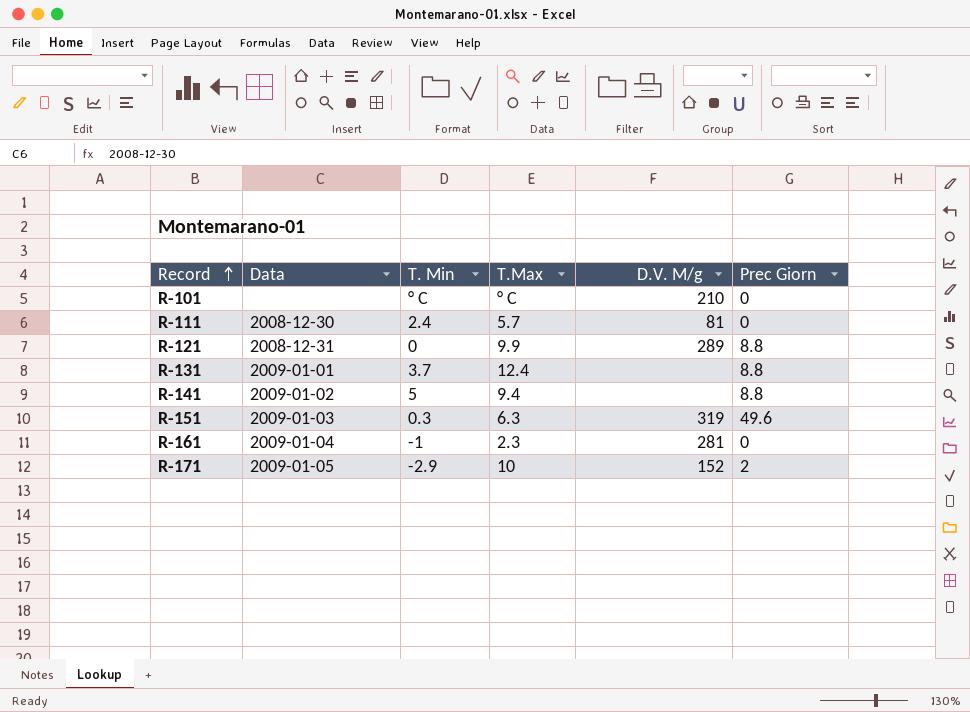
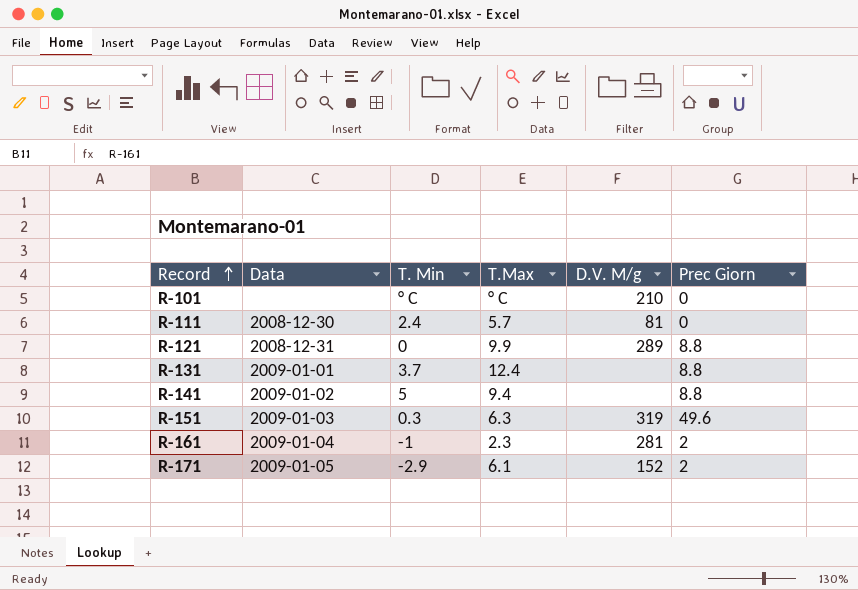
R-161 | Prec Giorn: 0 -> 2
R-171 | T.Max: 10 -> 6.1

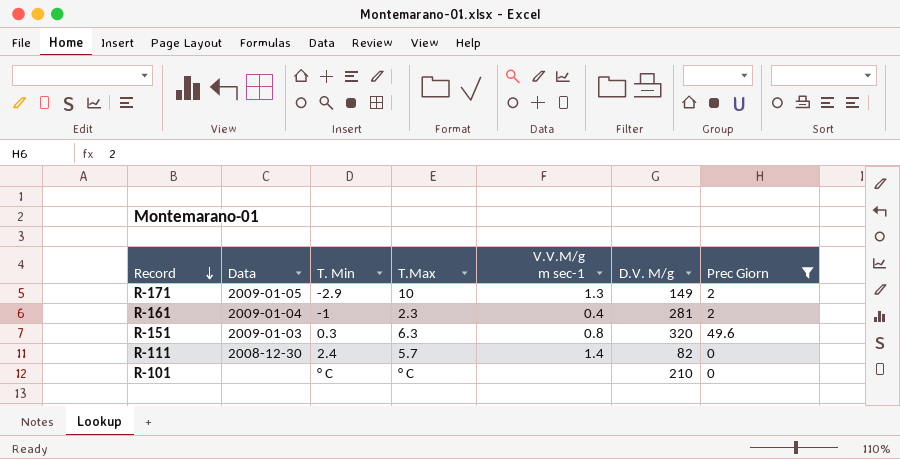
filter: none -> Prec Giorn != 8.8
row order: Record ascending -> Record descending
column V.V.M/g m sec-1 | position: none -> 5
R-171 | T.Max: 6.1 -> 10
R-171 | D.V. M/g: 152 -> 149
R-151 | D.V. M/g: 319 -> 320
R-111 | D.V. M/g: 81 -> 82

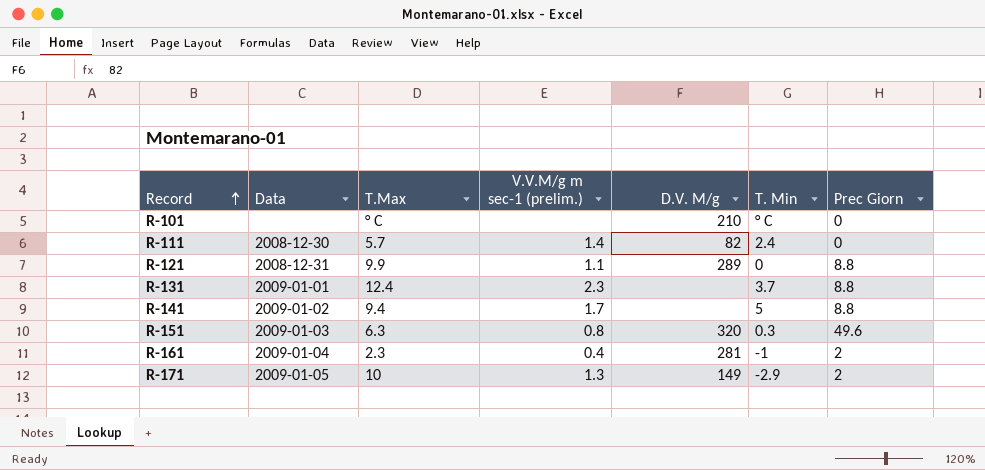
filter: Prec Giorn != 8.8 -> none
row order: Record descending -> Record ascending
column name: V.V.M/g m sec-1 -> V.V.M/g m sec-1 (prelim.)
column T. Min | position: 3 -> 6

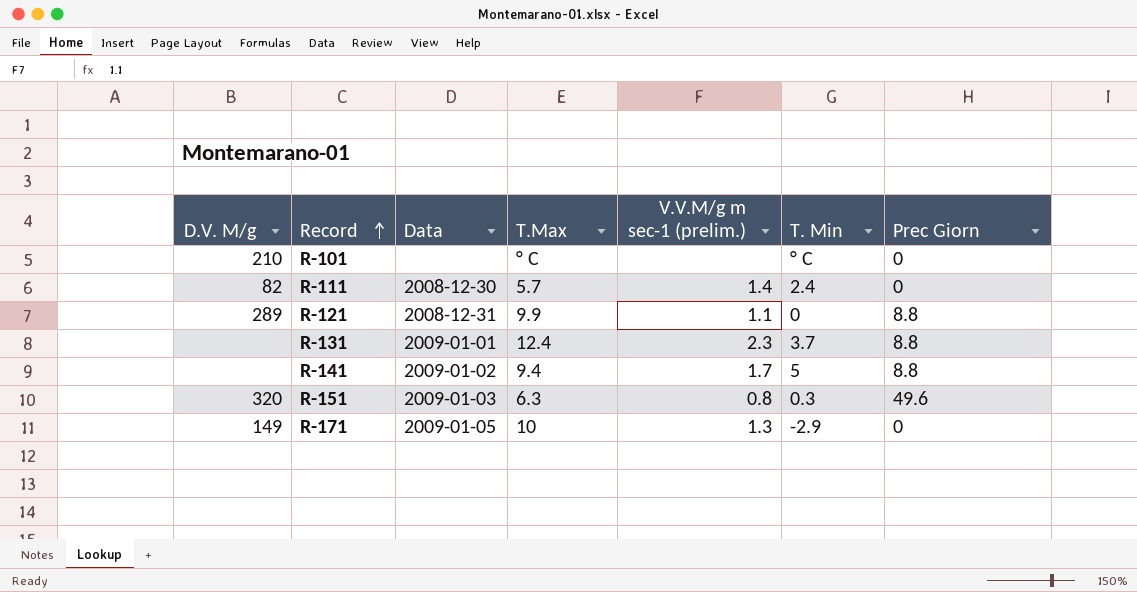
column D.V. M/g | position: 5 -> 1
row R-161: 2009-01-04 | 2.3 | 0.4 | 281 | -1 | 2 -> none
R-171 | Prec Giorn: 2 -> 0

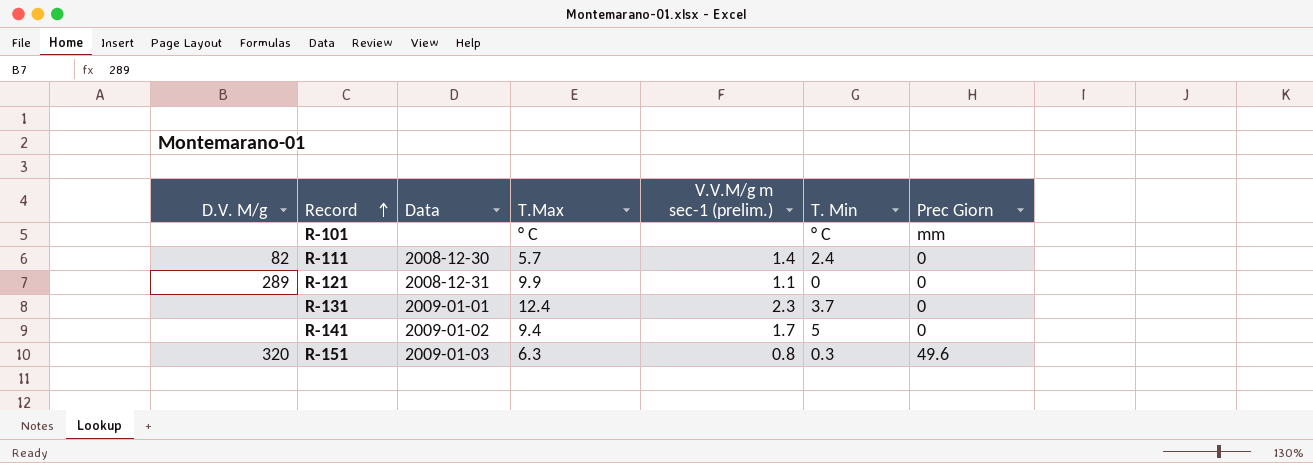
row R-171: 149 | 2009-01-05 | 10 | 1.3 | -2.9 | 0 -> none
R-101 | D.V. M/g: 210 -> none
R-101 | Prec Giorn: 0 -> mm
R-121 | Prec Giorn: 8.8 -> 0
R-131 | Prec Giorn: 8.8 -> 0
R-141 | Prec Giorn: 8.8 -> 0

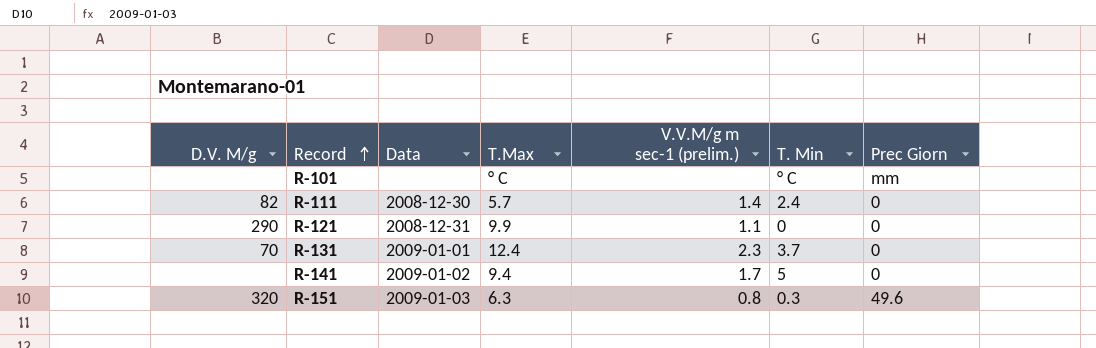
R-121 | D.V. M/g: 289 -> 290
R-131 | D.V. M/g: none -> 70

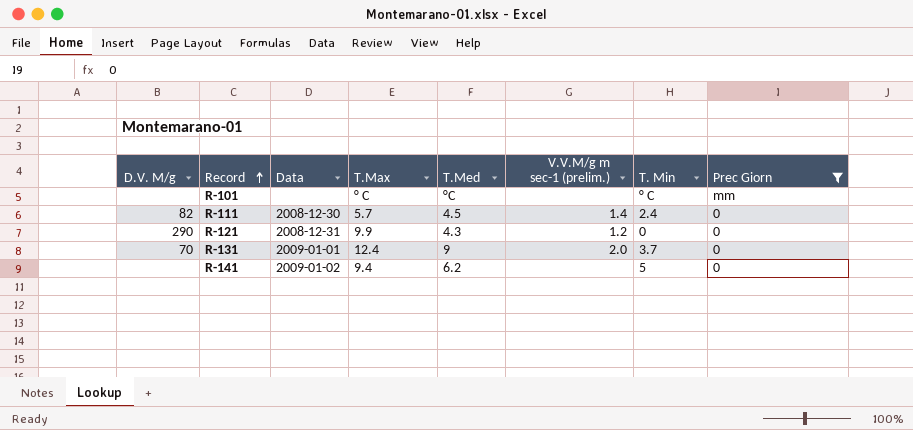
filter: none -> Prec Giorn != 49.6
column T.Med | position: none -> 5
R-121 | V.V.M/g m sec-1 (prelim.): 1.1 -> 1.2
R-131 | V.V.M/g m sec-1 (prelim.): 2.3 -> 2.0
R-141 | V.V.M/g m sec-1 (prelim.): 1.7 -> none

